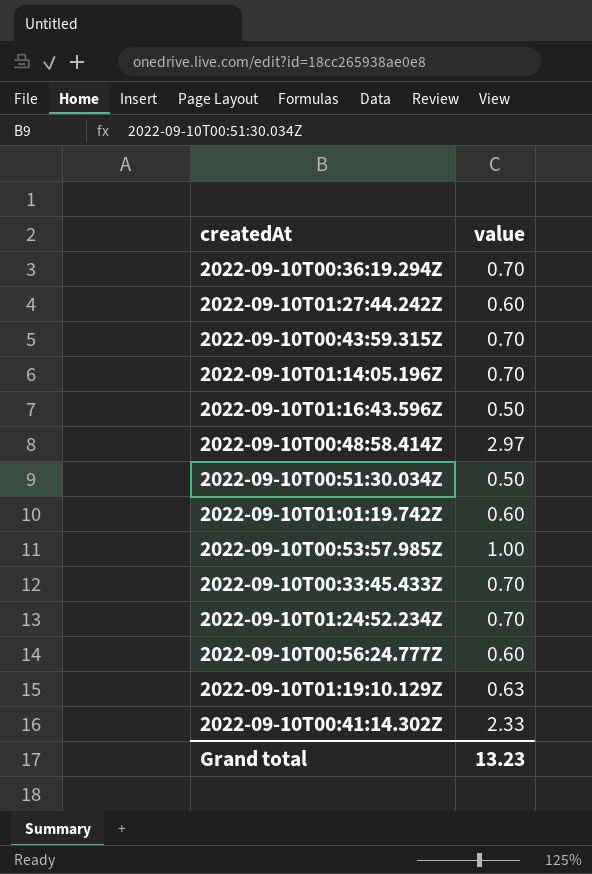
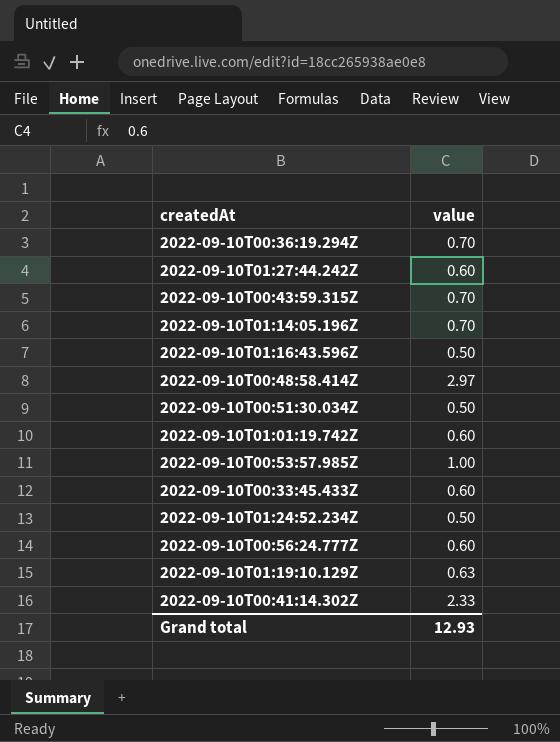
2022-09-10T00:33:45.433Z | value: 0.70 -> 0.60
2022-09-10T01:24:52.234Z | value: 0.70 -> 0.50
Grand total | value: 13.23 -> 12.93

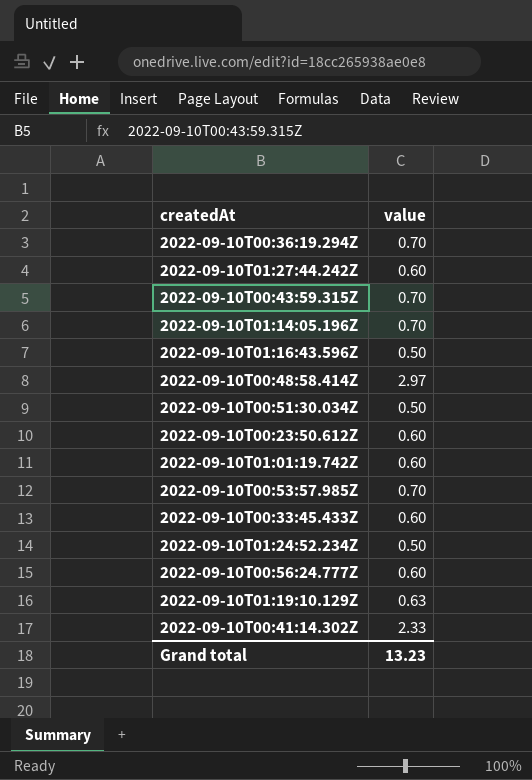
row 2022-09-10T00:23:50.612Z: none -> 0.60
2022-09-10T00:53:57.985Z | value: 1.00 -> 0.70
Grand total | value: 12.93 -> 13.23

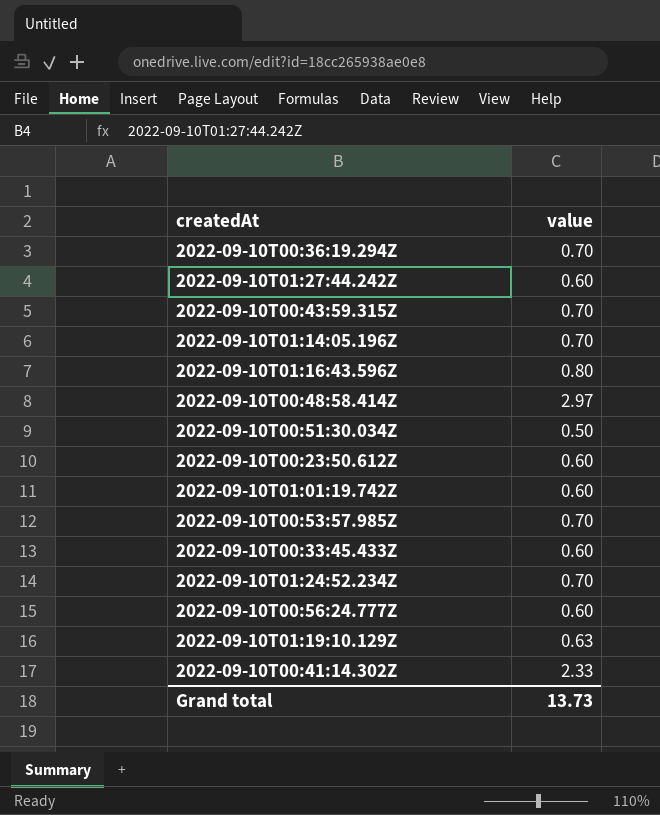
2022-09-10T01:16:43.596Z | value: 0.50 -> 0.80
2022-09-10T01:24:52.234Z | value: 0.50 -> 0.70
Grand total | value: 13.23 -> 13.73

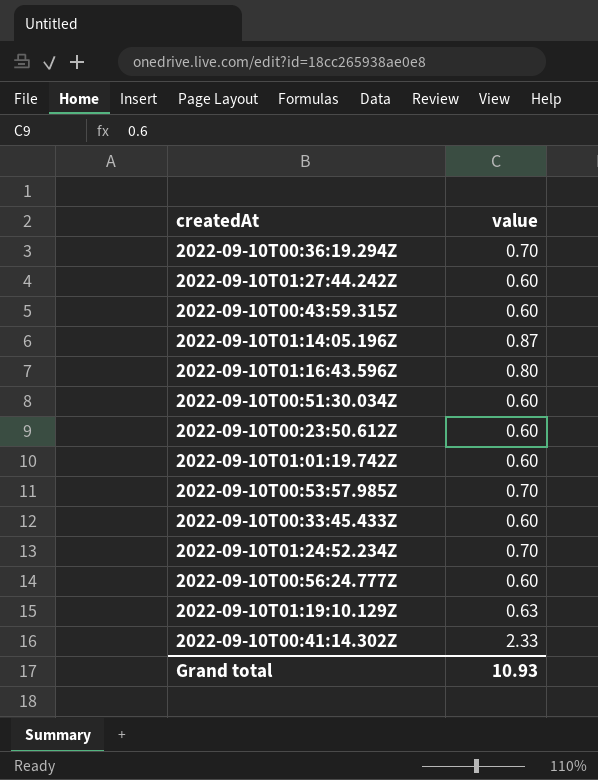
row 2022-09-10T00:48:58.414Z: 2.97 -> none
2022-09-10T00:43:59.315Z | value: 0.70 -> 0.60
2022-09-10T01:14:05.196Z | value: 0.70 -> 0.87
2022-09-10T00:51:30.034Z | value: 0.50 -> 0.60
Grand total | value: 13.73 -> 10.93

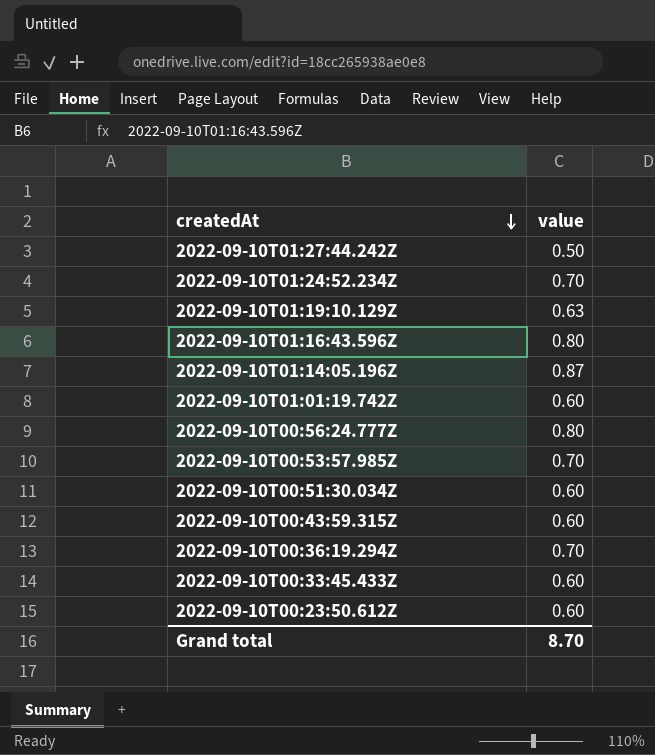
row order: none -> createdAt descending
row 2022-09-10T00:41:14.302Z: 2.33 -> none
2022-09-10T01:27:44.242Z | value: 0.60 -> 0.50
2022-09-10T00:56:24.777Z | value: 0.60 -> 0.80
Grand total | value: 10.93 -> 8.70

